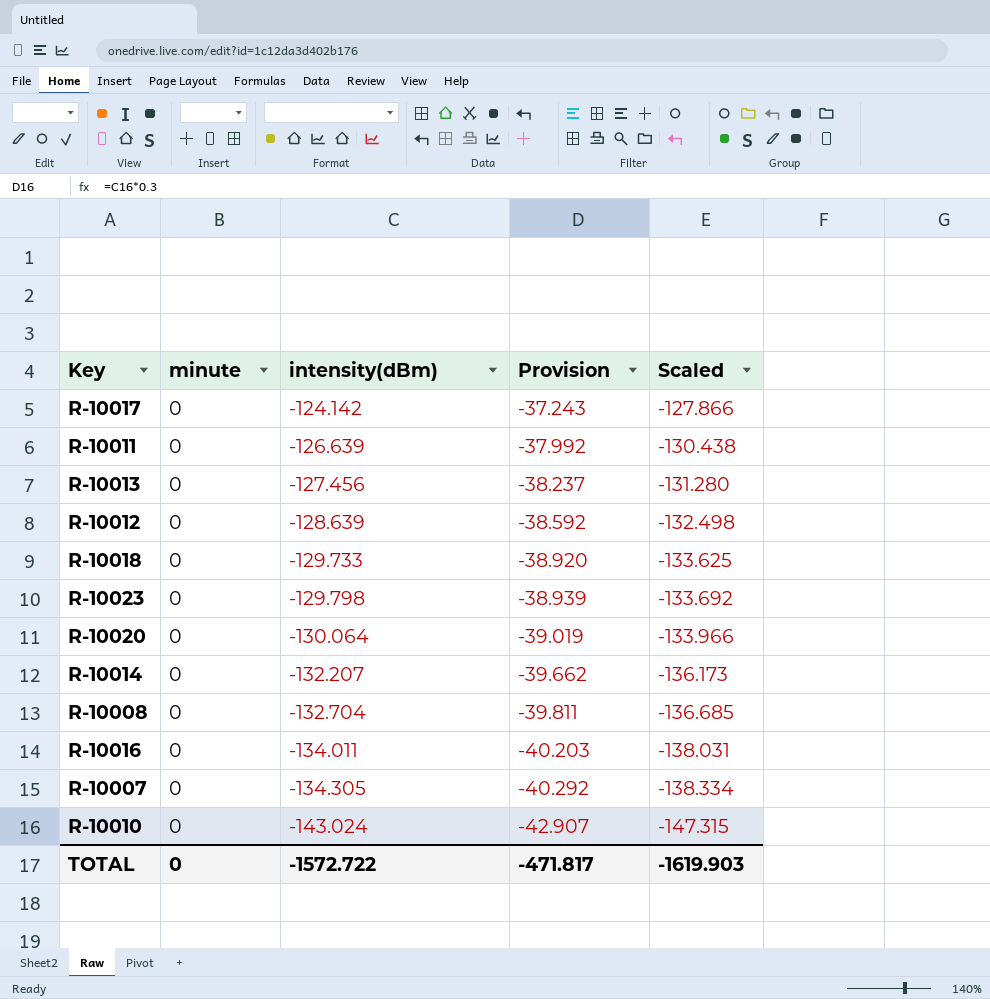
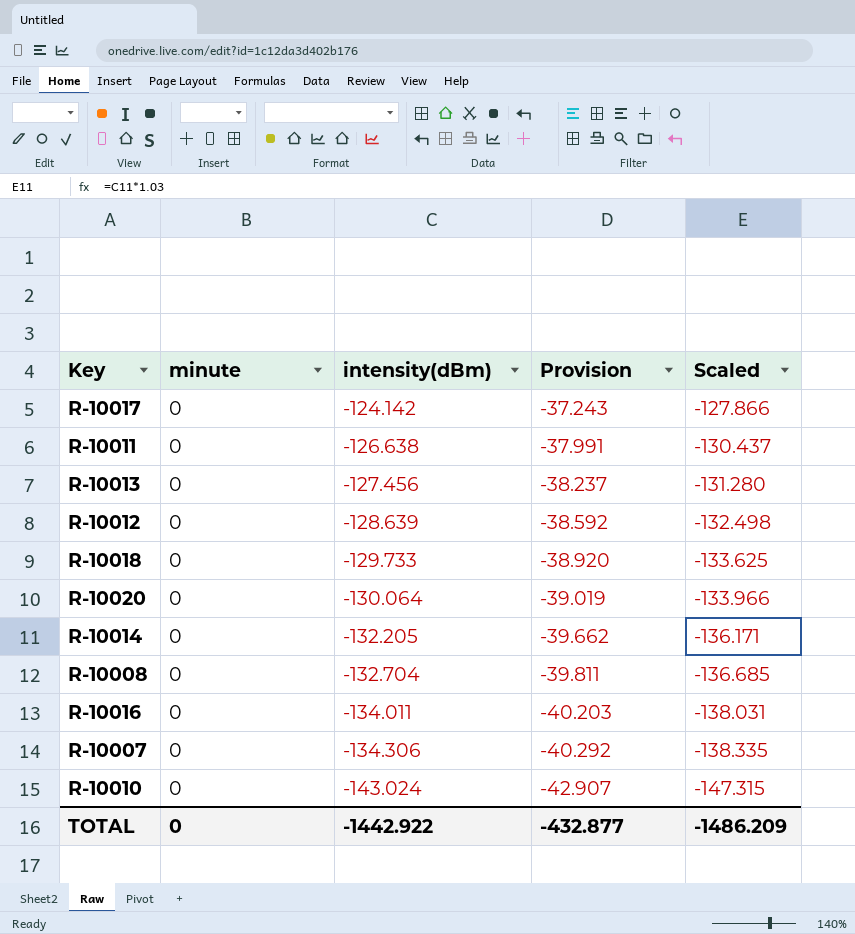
row R-10023: 0 | -129.798 | -38.939 | -133.692 -> none
R-10011 | intensity(dBm): -126.639 -> -126.638
R-10011 | Provision: -37.992 -> -37.991
R-10011 | Scaled: -130.438 -> -130.437
R-10014 | intensity(dBm): -132.207 -> -132.205
R-10014 | Scaled: -136.173 -> -136.171
R-10007 | intensity(dBm): -134.305 -> -134.306
R-10007 | Scaled: -138.334 -> -138.335
TOTAL | intensity(dBm): -1572.722 -> -1442.922
TOTAL | Provision: -471.817 -> -432.877
TOTAL | Scaled: -1619.903 -> -1486.209

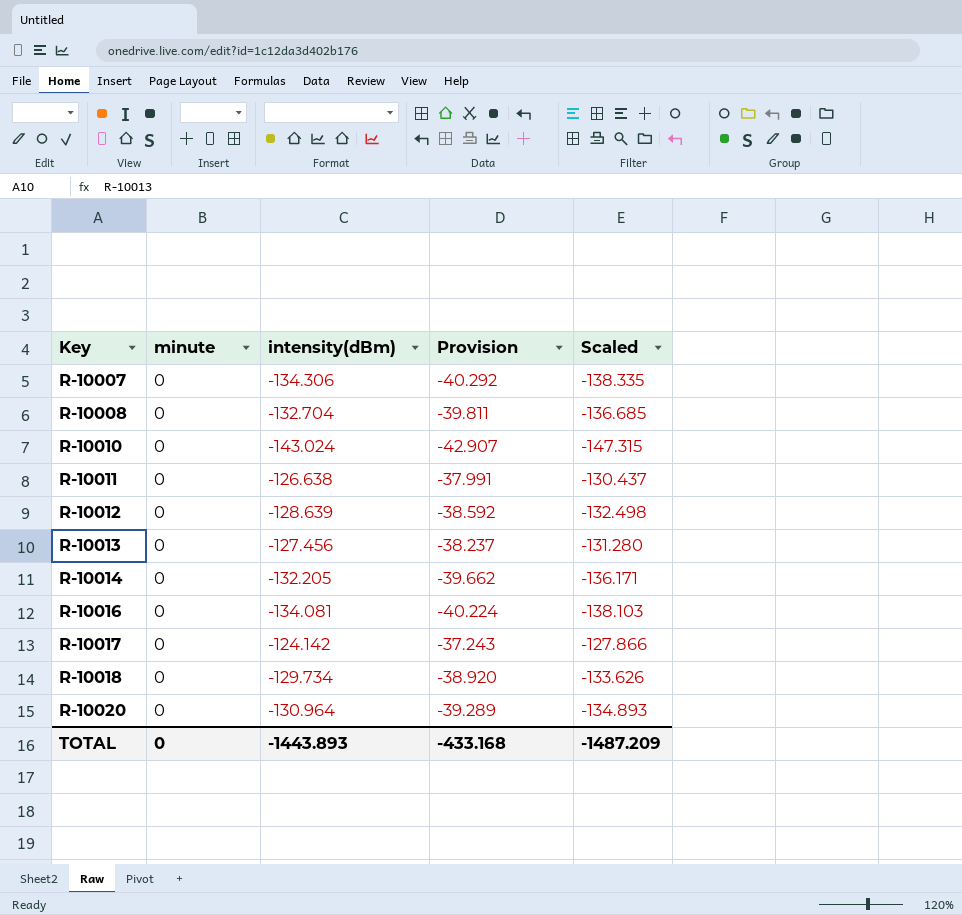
row order: intensity(dBm) descending -> Key ascending
R-10016 | intensity(dBm): -134.011 -> -134.081
R-10016 | Provision: -40.203 -> -40.224
R-10016 | Scaled: -138.031 -> -138.103
R-10018 | intensity(dBm): -129.733 -> -129.734
R-10018 | Scaled: -133.625 -> -133.626
R-10020 | intensity(dBm): -130.064 -> -130.964
R-10020 | Provision: -39.019 -> -39.289
R-10020 | Scaled: -133.966 -> -134.893
TOTAL | intensity(dBm): -1442.922 -> -1443.893
TOTAL | Provision: -432.877 -> -433.168
TOTAL | Scaled: -1486.209 -> -1487.209

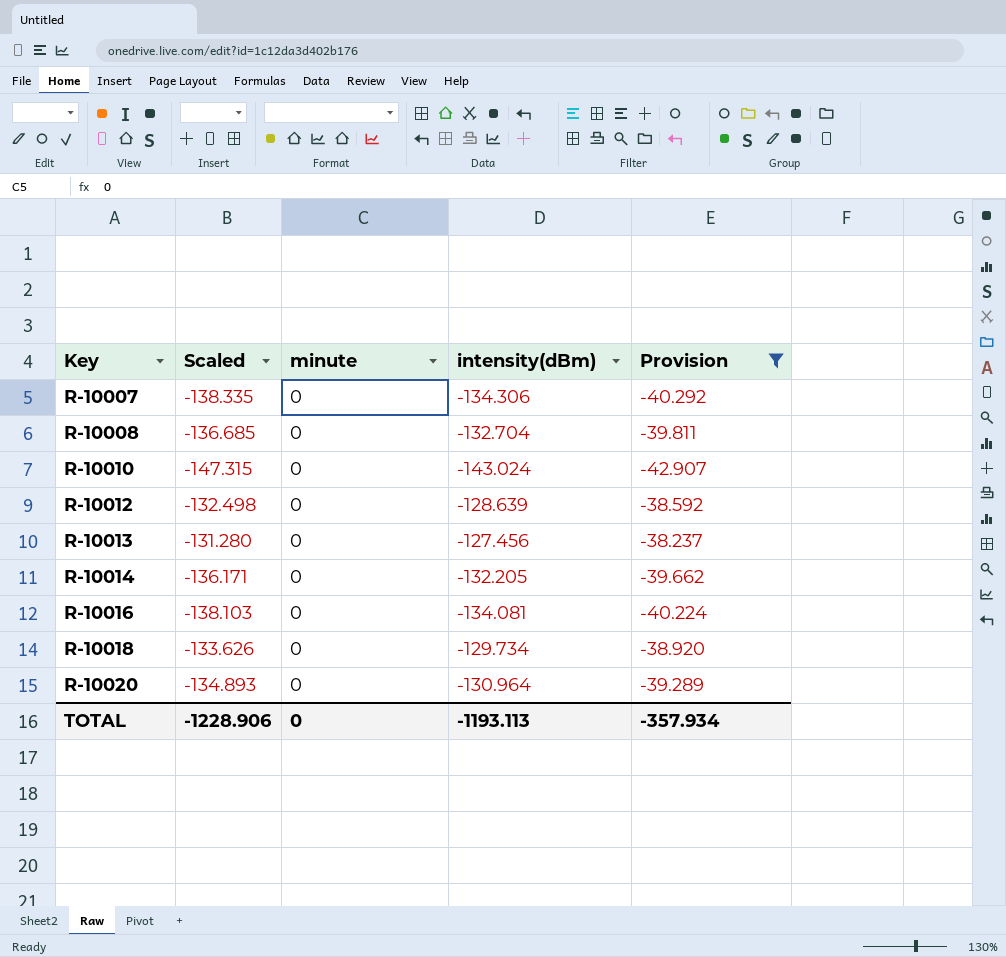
filter: none -> Provision <= -38.237
column Scaled | position: 5 -> 2
TOTAL | Scaled: -1487.209 -> -1228.906
TOTAL | intensity(dBm): -1443.893 -> -1193.113
TOTAL | Provision: -433.168 -> -357.934

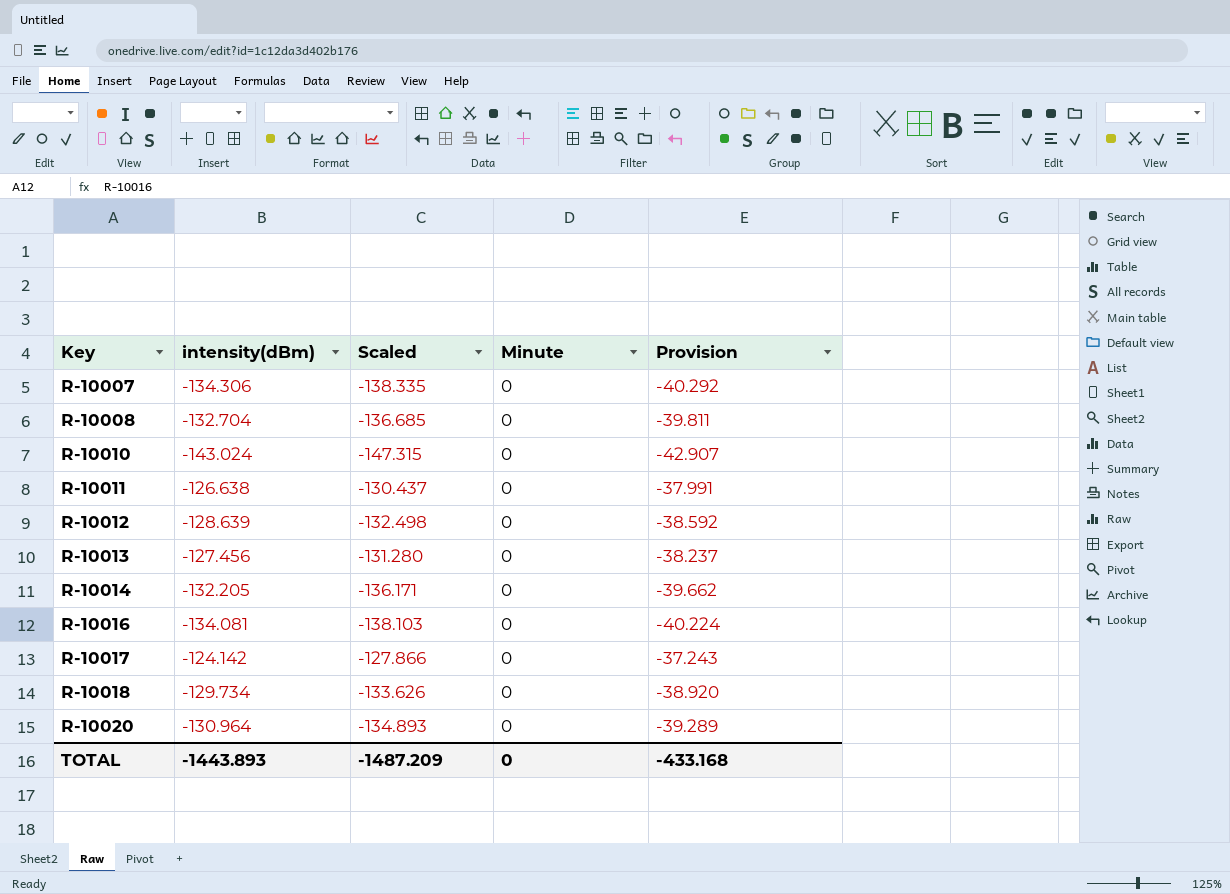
filter: Provision <= -38.237 -> none
column intensity(dBm) | position: 4 -> 2
column name: minute -> Minute
TOTAL | intensity(dBm): -1193.113 -> -1443.893
TOTAL | Scaled: -1228.906 -> -1487.209
TOTAL | Provision: -357.934 -> -433.168

